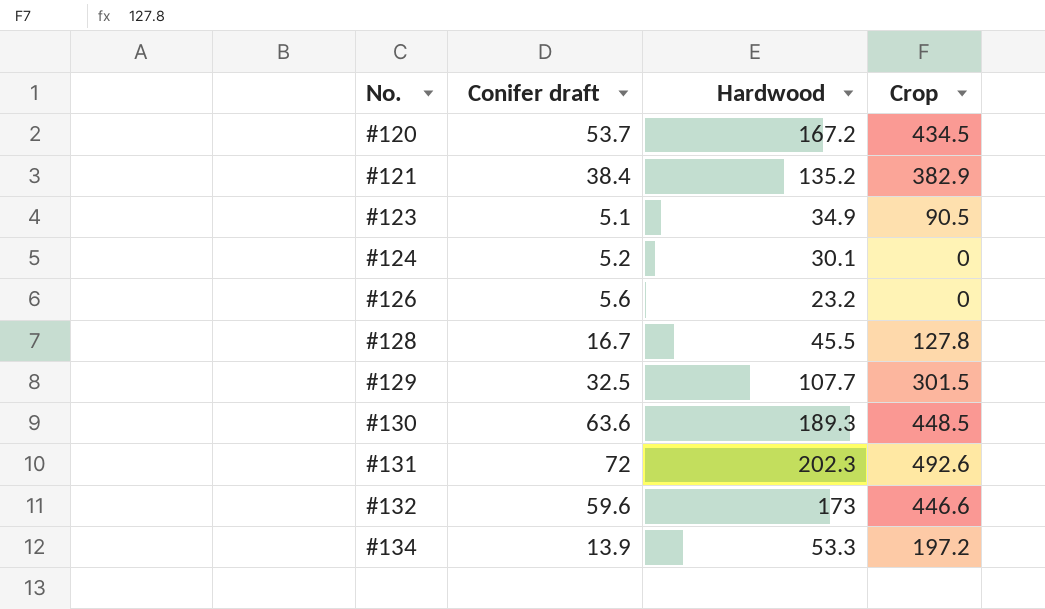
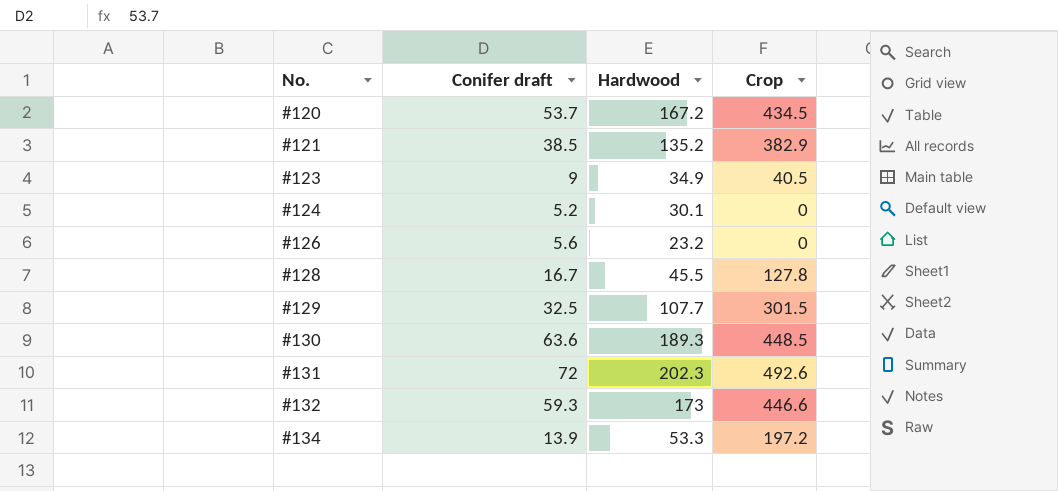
#121 | Conifer draft: 38.4 -> 38.5
#123 | Conifer draft: 5.1 -> 9
#123 | Crop: 90.5 -> 40.5
#132 | Conifer draft: 59.6 -> 59.3

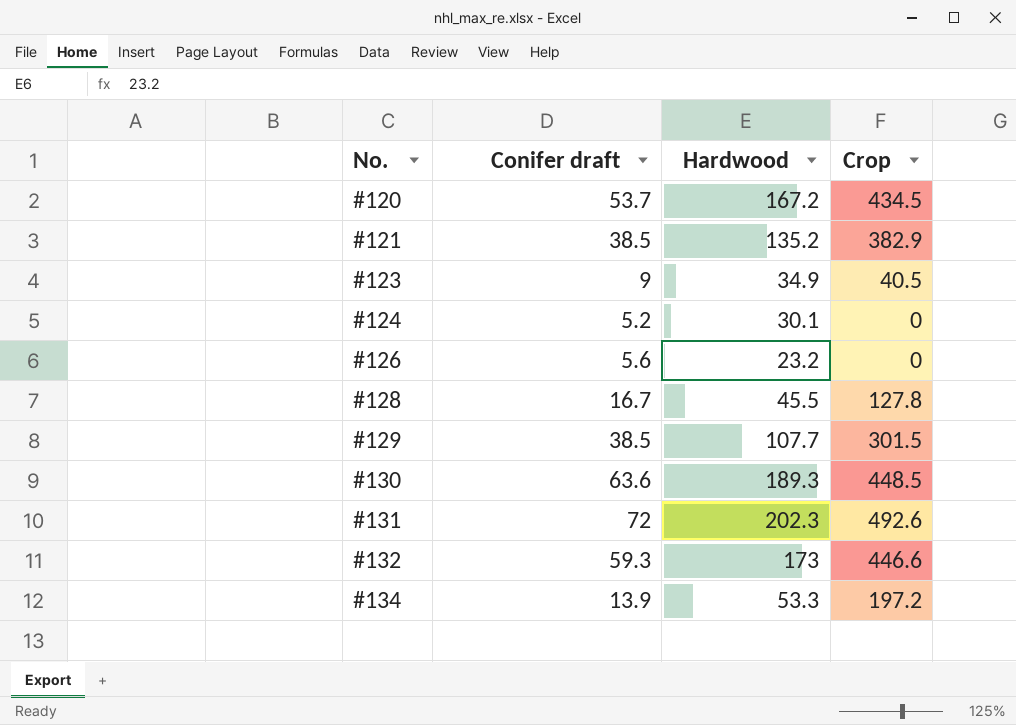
#129 | Conifer draft: 32.5 -> 38.5

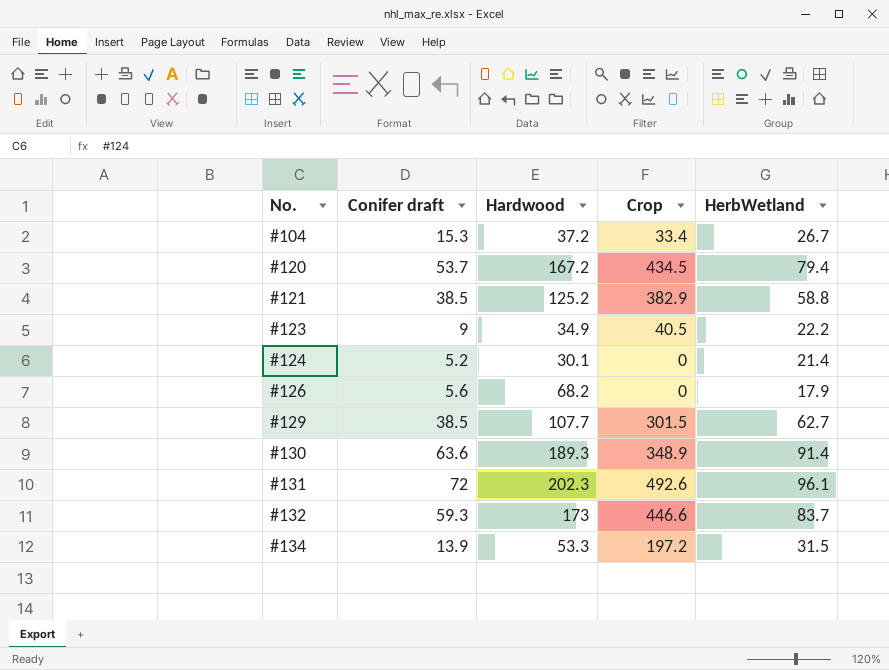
column HerbWetland | position: none -> 5
row #128: 16.7 | 45.5 | 127.8 -> none
row #104: none -> 15.3 | 37.2 | 33.4 | 26.7
#121 | Hardwood: 135.2 -> 125.2
#126 | Hardwood: 23.2 -> 68.2
#130 | Crop: 448.5 -> 348.9

